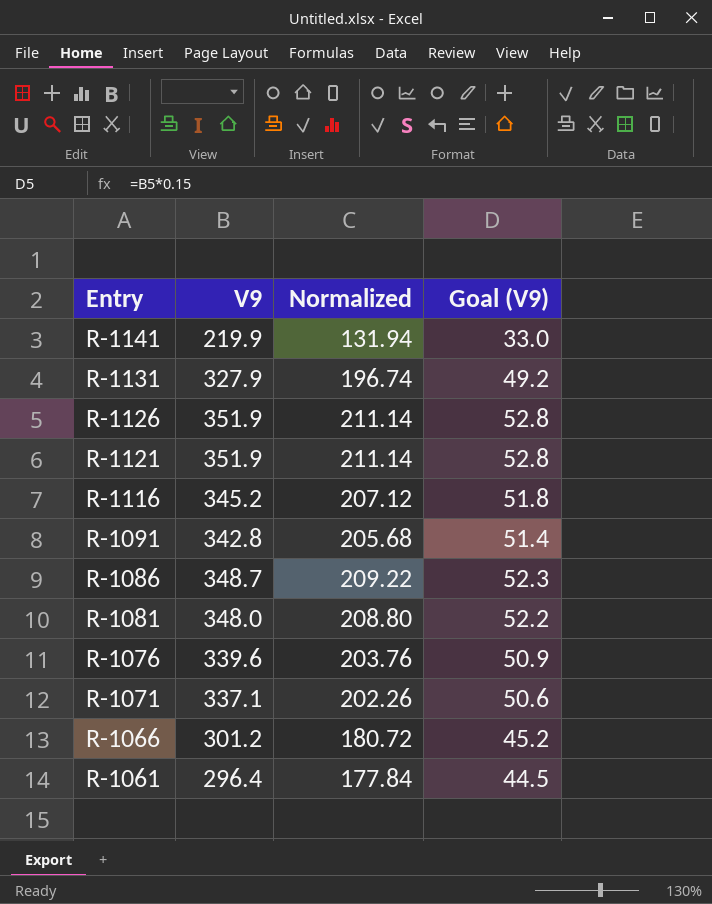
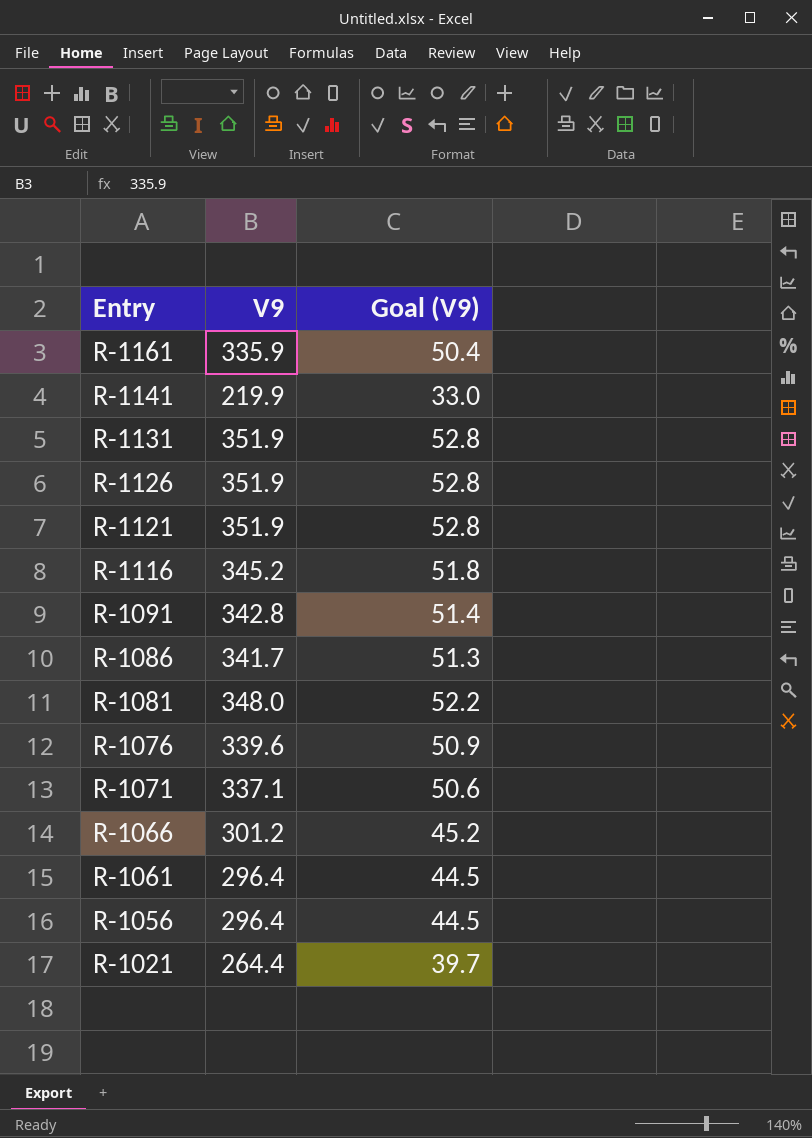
column Normalized | formula: [V9] * 0.6 -> none
row R-1161: none -> 335.9 | 50.4
R-1131 | V9: 327.9 -> 351.9
R-1131 | Goal (V9): 49.2 -> 52.8
R-1086 | V9: 348.7 -> 341.7
R-1086 | Goal (V9): 52.3 -> 51.3
row R-1056: none -> 296.4 | 44.5
row R-1021: none -> 264.4 | 39.7

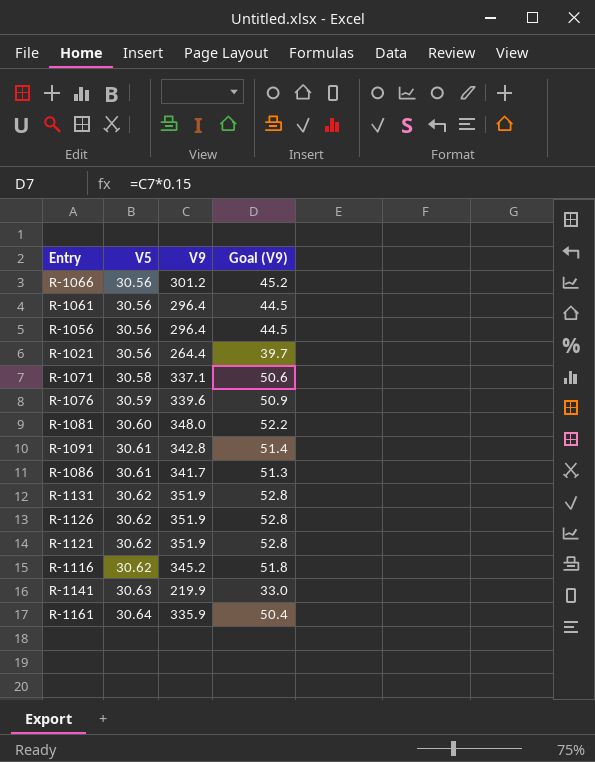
row order: Entry descending -> V5 ascending
column V5 | position: none -> 2

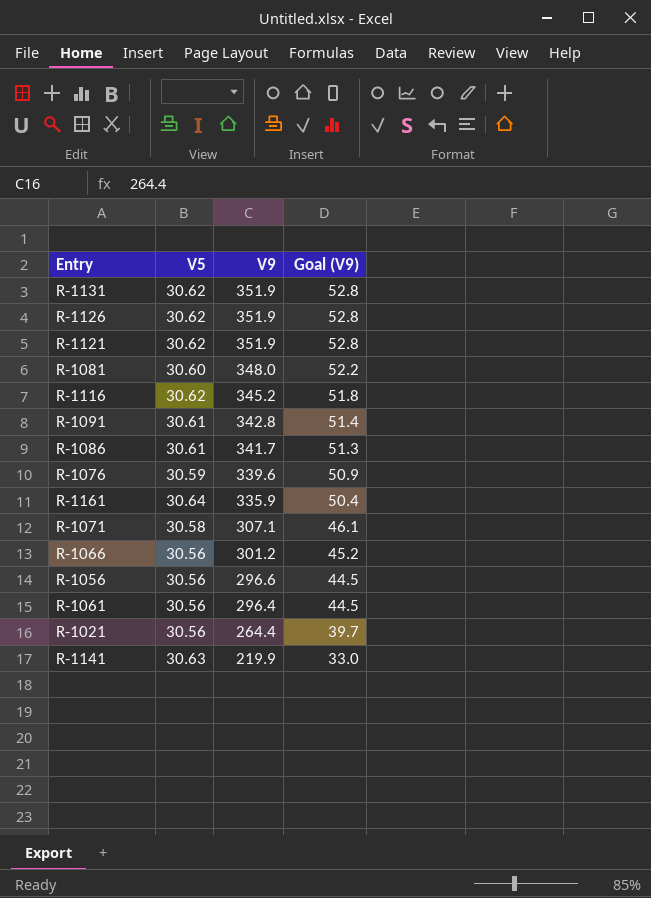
row order: V5 ascending -> V9 descending
R-1071 | V9: 337.1 -> 307.1
R-1071 | Goal (V9): 50.6 -> 46.1
R-1056 | V9: 296.4 -> 296.6

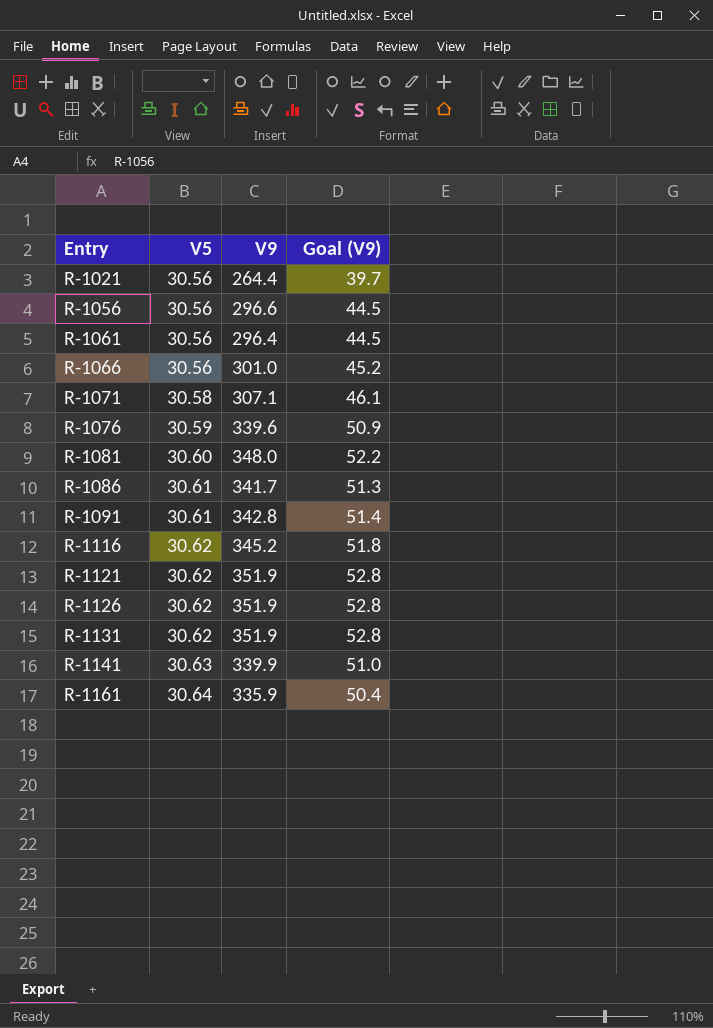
row order: V9 descending -> Entry ascending
R-1066 | V9: 301.2 -> 301.0
R-1141 | V9: 219.9 -> 339.9
R-1141 | Goal (V9): 33.0 -> 51.0

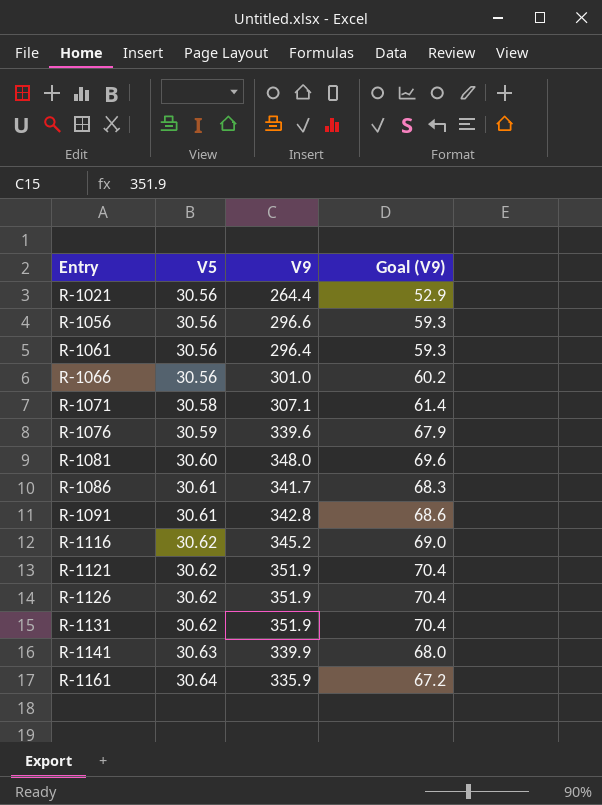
column Goal (V9) | formula: [V9] * 0.15 -> [V9] * 0.2

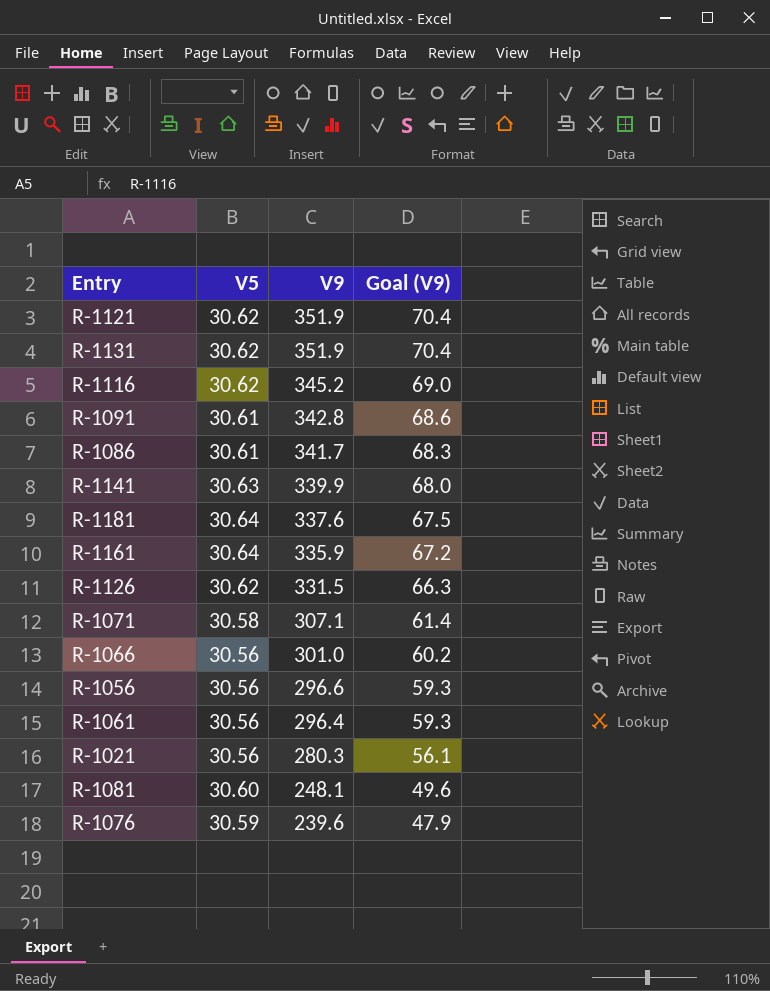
row order: Entry ascending -> V9 descending
row R-1181: none -> 30.64 | 337.6 | 67.5
R-1126 | V9: 351.9 -> 331.5
R-1126 | Goal (V9): 70.4 -> 66.3
R-1021 | V9: 264.4 -> 280.3
R-1021 | Goal (V9): 52.9 -> 56.1
R-1081 | V9: 348.0 -> 248.1
R-1081 | Goal (V9): 69.6 -> 49.6
R-1076 | V9: 339.6 -> 239.6
R-1076 | Goal (V9): 67.9 -> 47.9

